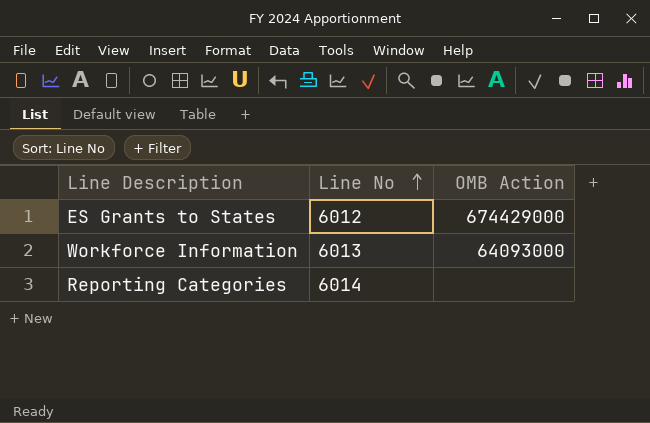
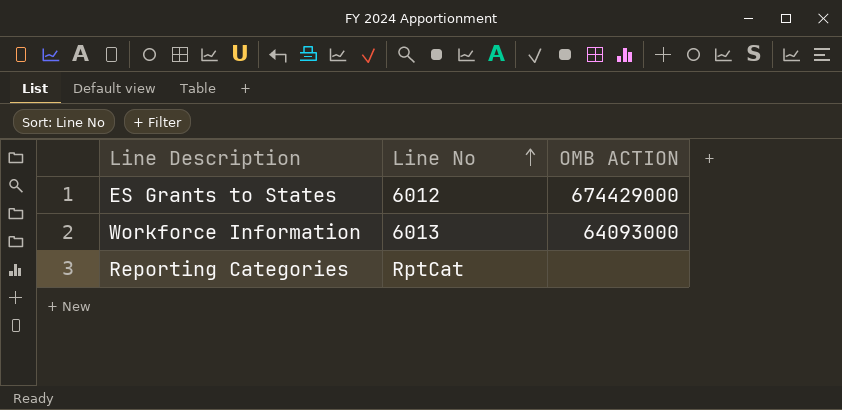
column name: OMB Action -> OMB ACTION
Reporting Categories | Line No: 6014 -> RptCat

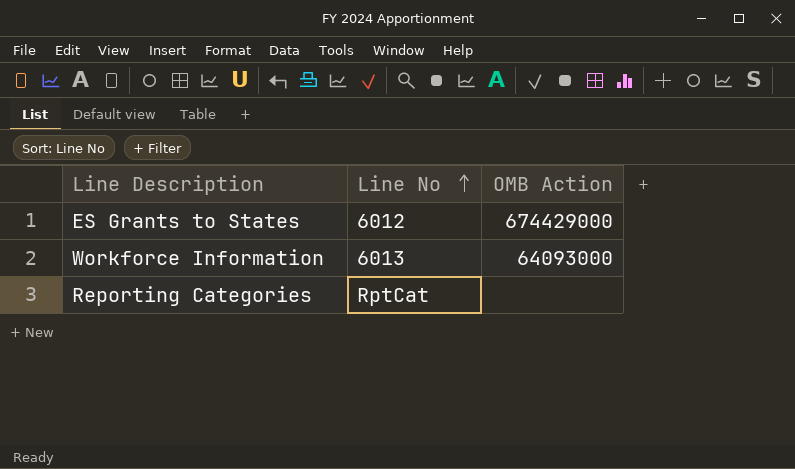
column name: OMB ACTION -> OMB Action

